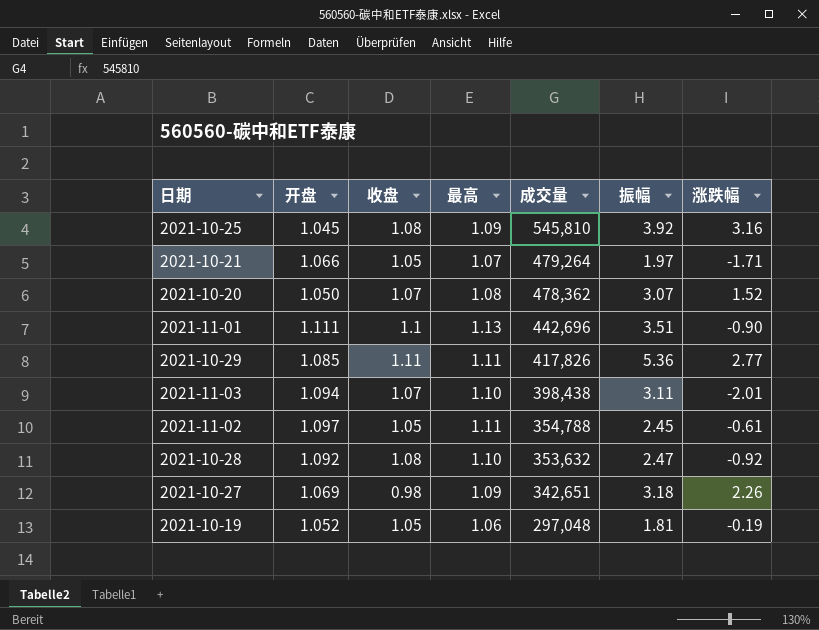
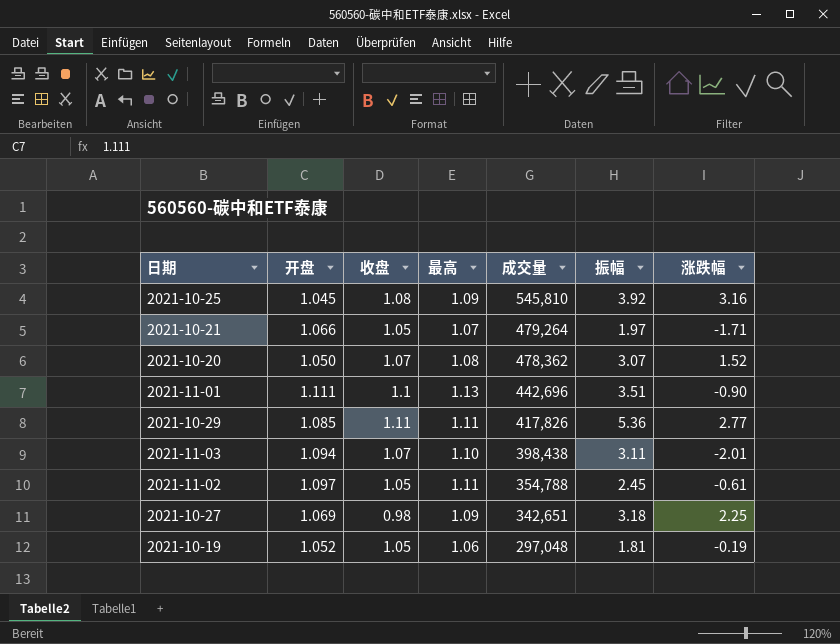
row 2021-10-28: 1.092 | 1.08 | 1.10 | 353,632 | 2.47 | -0.92 -> none
2021-10-27 | 涨跌幅: 2.26 -> 2.25

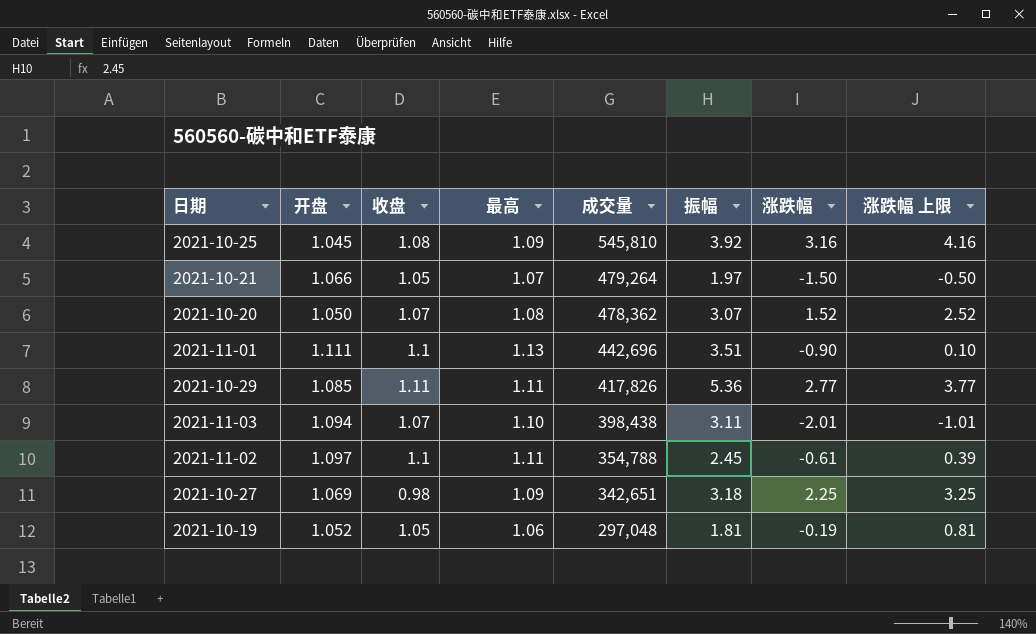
column 涨跌幅 上限 | formula: none -> [涨跌幅] + 1
2021-10-21 | 涨跌幅: -1.71 -> -1.50
2021-11-02 | 收盘: 1.05 -> 1.1

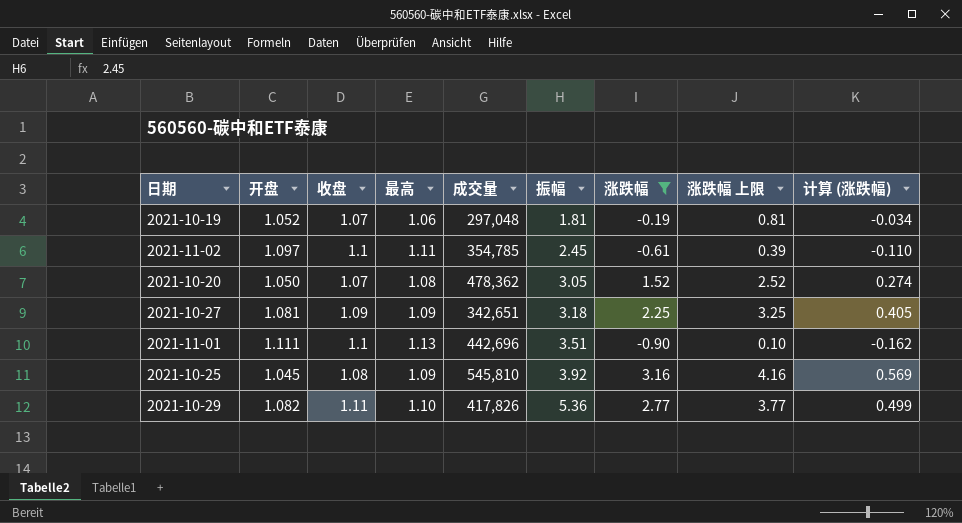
filter: none -> 涨跌幅 >= -0.90
row order: 成交量 descending -> 振幅 ascending
column 计算 (涨跌幅) | formula: none -> [涨跌幅] * 0.18
2021-10-19 | 收盘: 1.05 -> 1.07
2021-11-02 | 成交量: 354,788 -> 354,785
2021-10-20 | 振幅: 3.07 -> 3.05
2021-10-27 | 开盘: 1.069 -> 1.081
2021-10-27 | 收盘: 0.98 -> 1.09
2021-10-29 | 开盘: 1.085 -> 1.082
2021-10-29 | 最高: 1.11 -> 1.10

